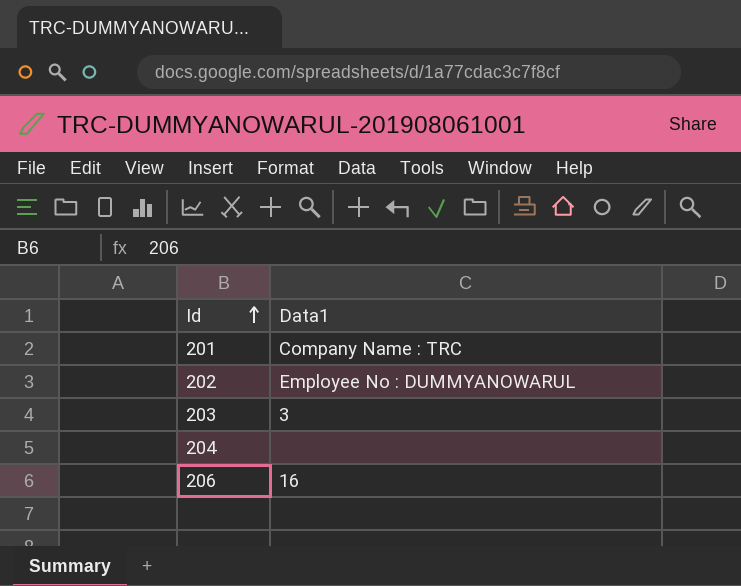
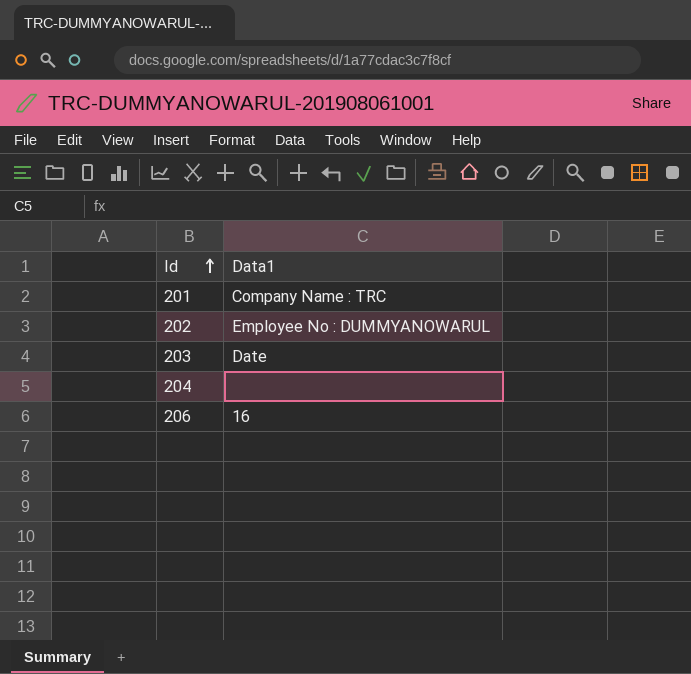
203 | Data1: 3 -> Date

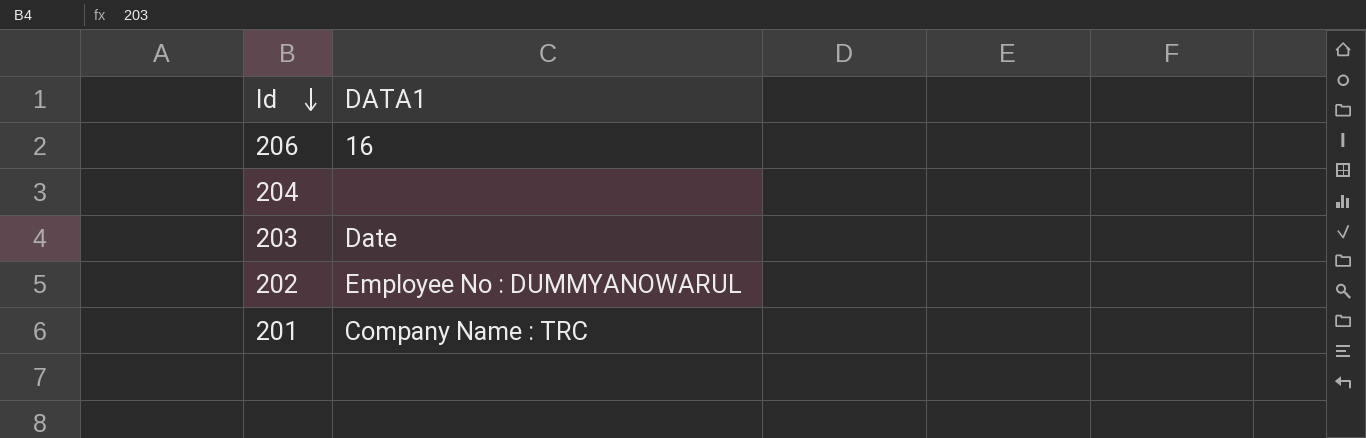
row order: Id ascending -> Id descending
column name: Data1 -> DATA1

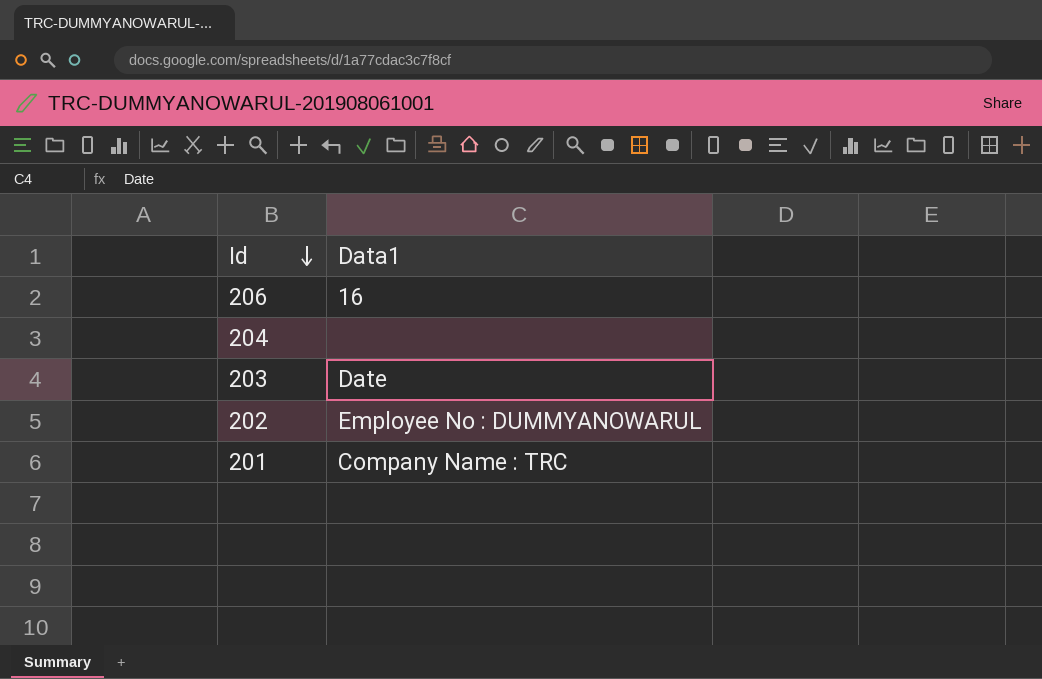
column name: DATA1 -> Data1

